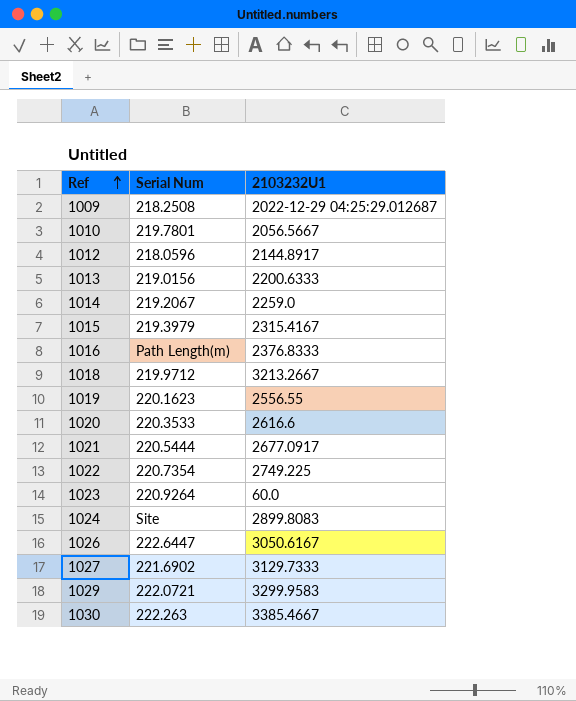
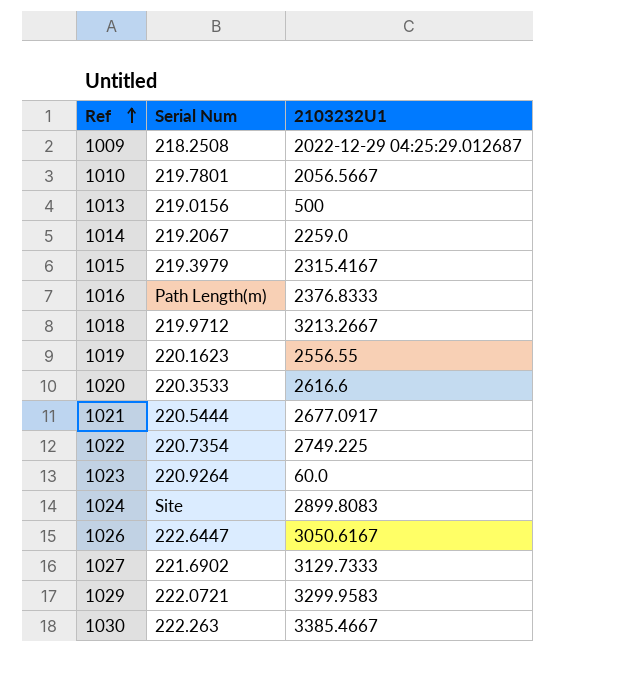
row 1012: 218.0596 | 2144.8917 -> none
1013 | 2103232U1: 2200.6333 -> 500

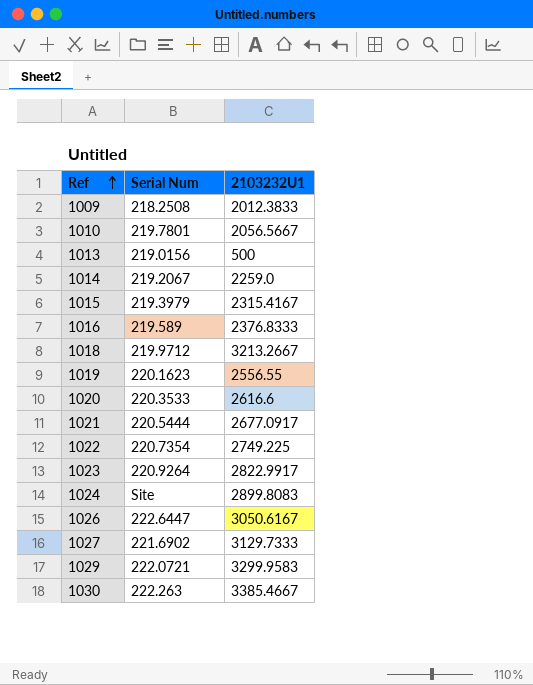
1009 | 2103232U1: 2022-12-29 04:25:29.012687 -> 2012.3833
1016 | Serial Num: Path Length(m) -> 219.589
1023 | 2103232U1: 60.0 -> 2822.9917

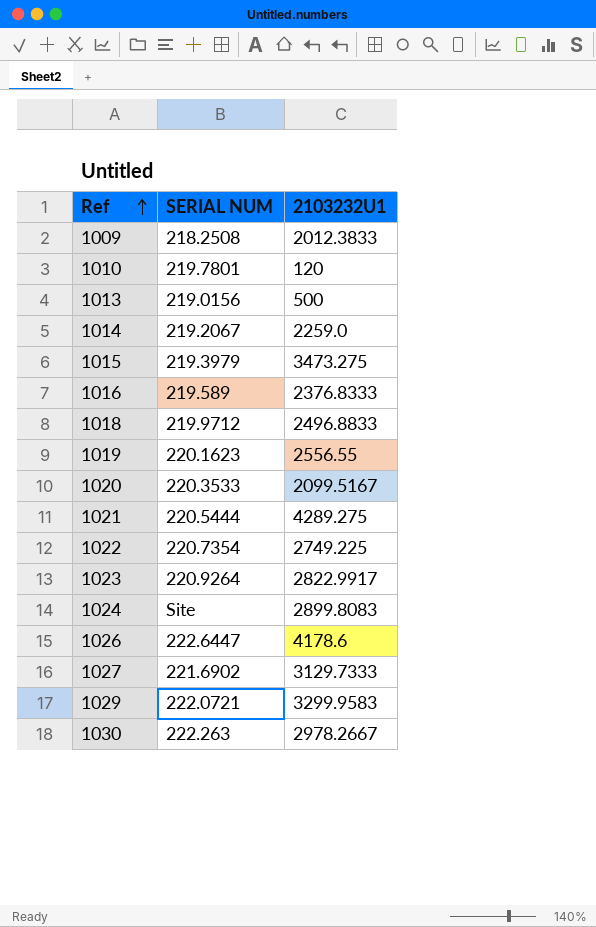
column name: Serial Num -> SERIAL NUM
1010 | 2103232U1: 2056.5667 -> 120
1015 | 2103232U1: 2315.4167 -> 3473.275
1018 | 2103232U1: 3213.2667 -> 2496.8833
1020 | 2103232U1: 2616.6 -> 2099.5167
1021 | 2103232U1: 2677.0917 -> 4289.275
1026 | 2103232U1: 3050.6167 -> 4178.6
1030 | 2103232U1: 3385.4667 -> 2978.2667

